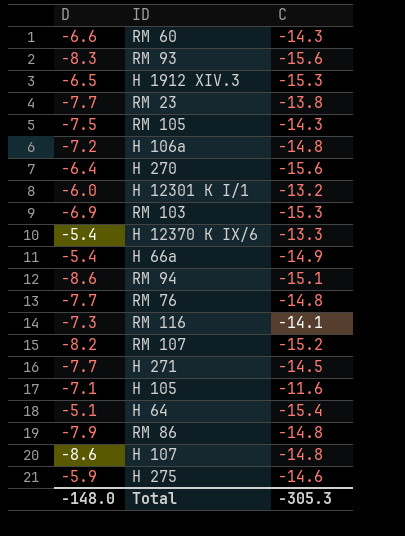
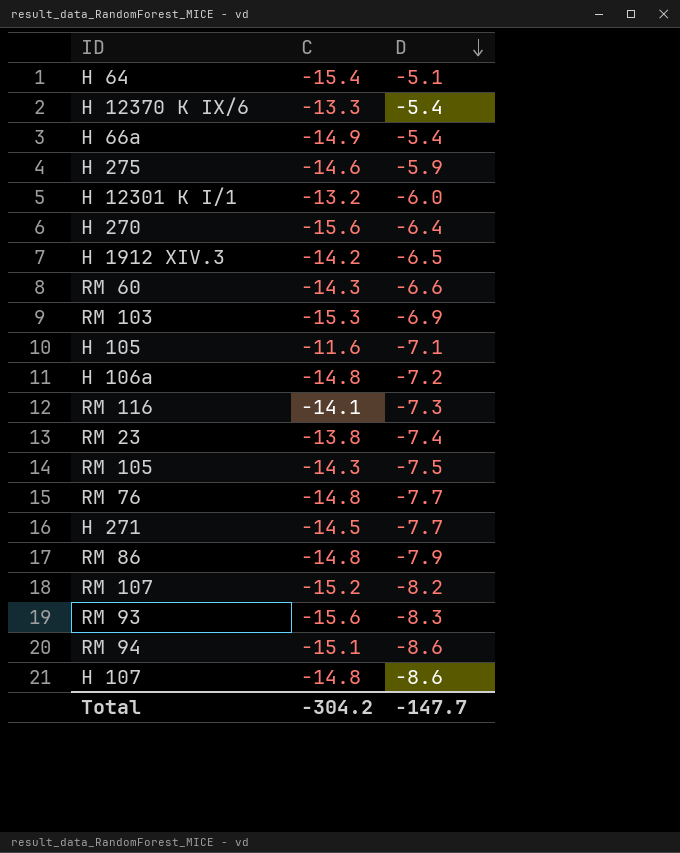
row order: none -> D descending
column D | position: 1 -> 3
H 1912 XIV.3 | C: -15.3 -> -14.2
RM 23 | D: -7.7 -> -7.4
Total | C: -305.3 -> -304.2
Total | D: -148.0 -> -147.7

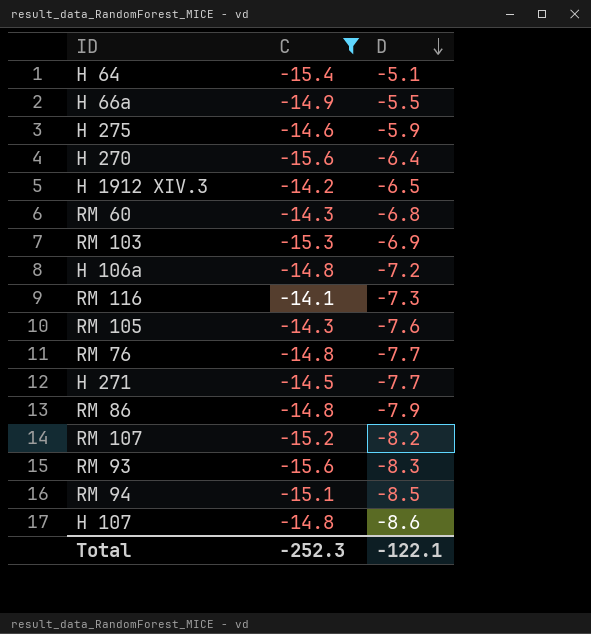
filter: none -> C <= -14.1
H 66a | D: -5.4 -> -5.5
RM 60 | D: -6.6 -> -6.8
RM 105 | D: -7.5 -> -7.6
RM 94 | D: -8.6 -> -8.5
Total | C: -304.2 -> -252.3
Total | D: -147.7 -> -122.1

